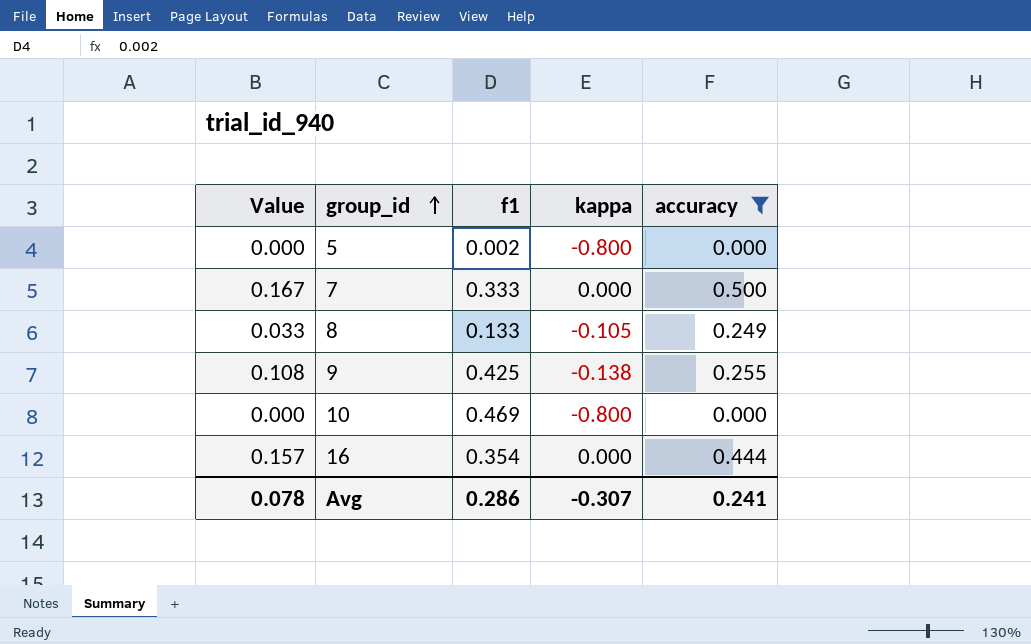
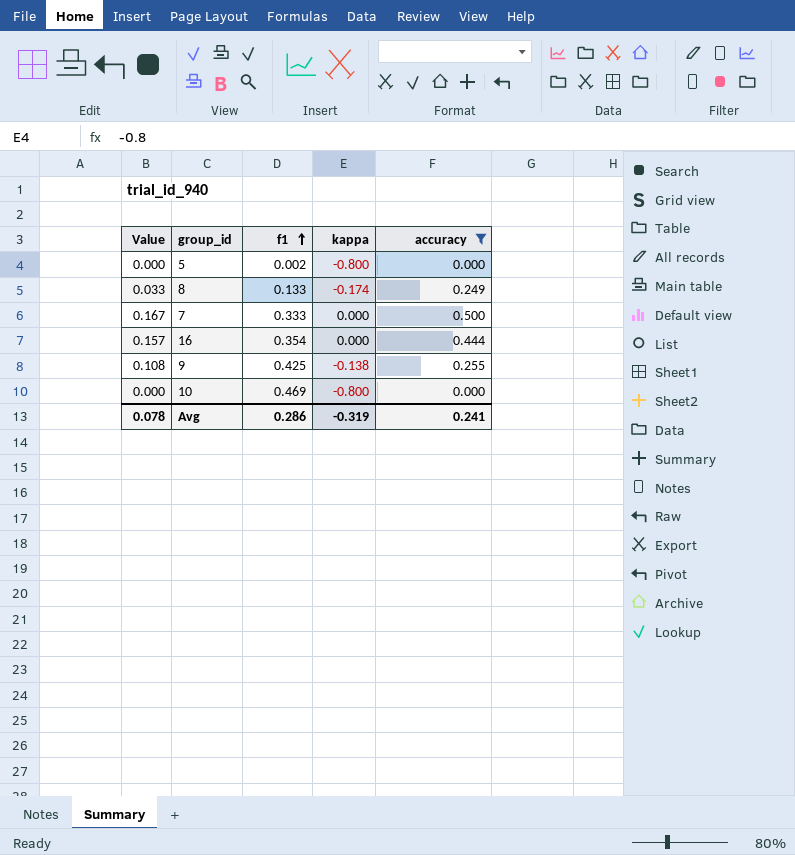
row order: group_id ascending -> f1 ascending
8 | kappa: -0.105 -> -0.174
Avg | kappa: -0.307 -> -0.319

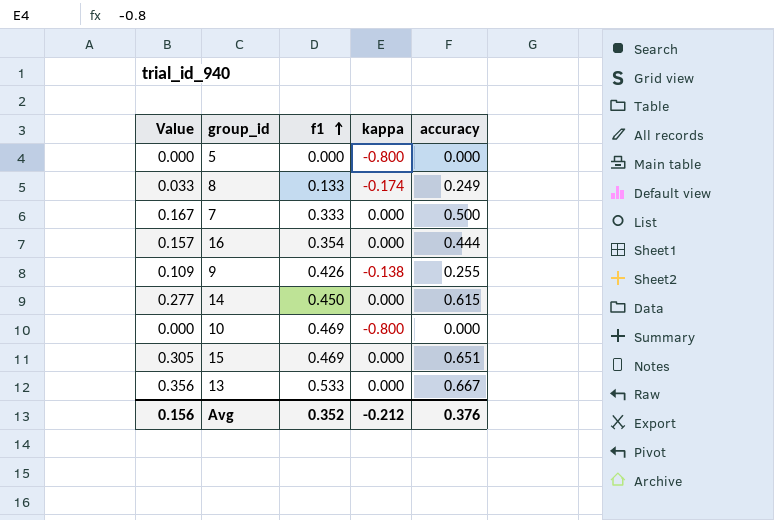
filter: accuracy <= 0.500 -> none
5 | f1: 0.002 -> 0.000
9 | Value: 0.108 -> 0.109
9 | f1: 0.425 -> 0.426
Avg | Value: 0.078 -> 0.156
Avg | f1: 0.286 -> 0.352
Avg | kappa: -0.319 -> -0.212
Avg | accuracy: 0.241 -> 0.376

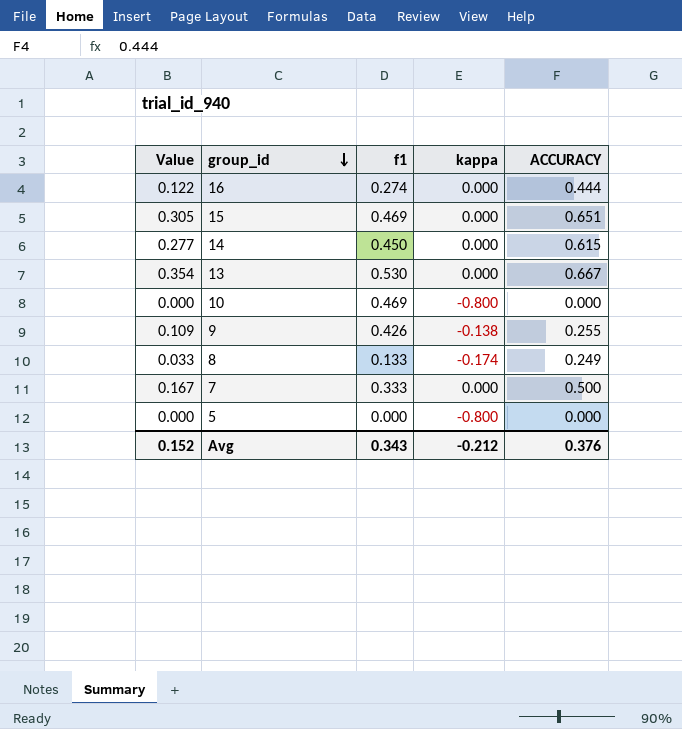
row order: f1 ascending -> group_id descending
column name: accuracy -> ACCURACY
16 | Value: 0.157 -> 0.122
16 | f1: 0.354 -> 0.274
13 | Value: 0.356 -> 0.354
13 | f1: 0.533 -> 0.530
Avg | Value: 0.156 -> 0.152
Avg | f1: 0.352 -> 0.343

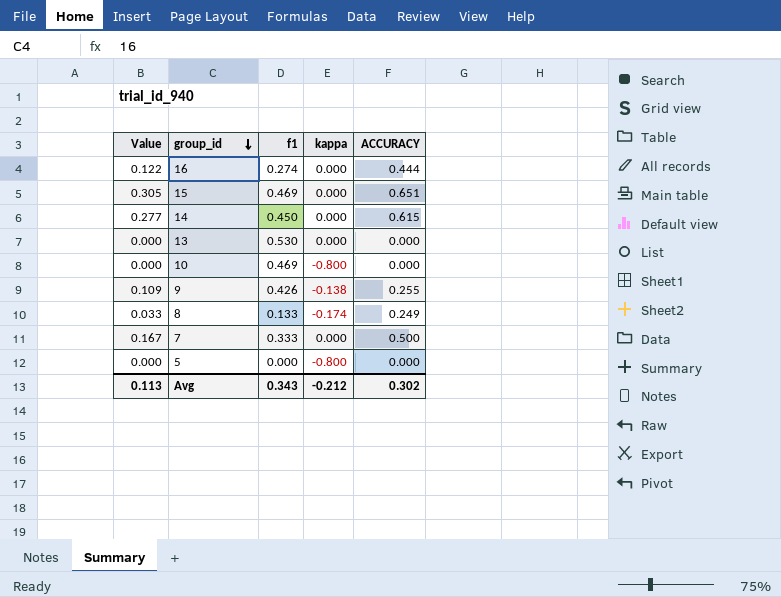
13 | Value: 0.354 -> 0.000
13 | ACCURACY: 0.667 -> 0.000
Avg | Value: 0.152 -> 0.113
Avg | ACCURACY: 0.376 -> 0.302

